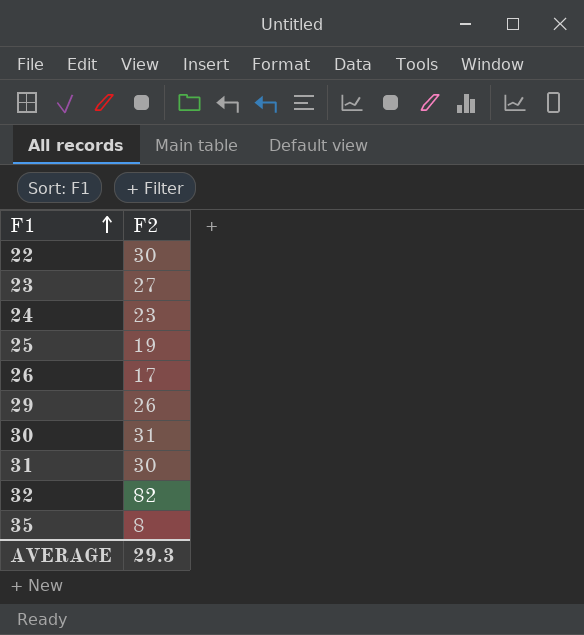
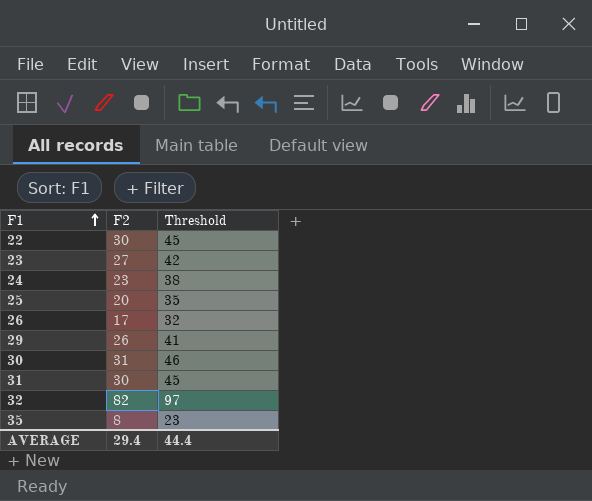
column Threshold | formula: none -> [F2] + 15
25 | F2: 19 -> 20
AVERAGE | F2: 29.3 -> 29.4

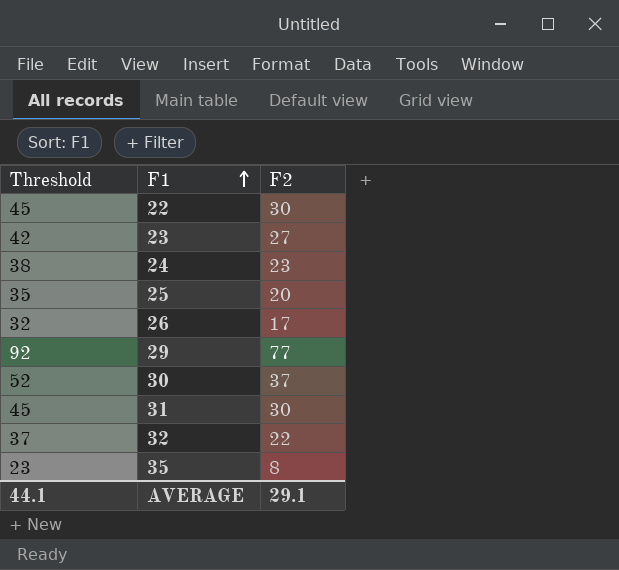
column Threshold | position: 3 -> 1
29 | Threshold: 41 -> 92
29 | F2: 26 -> 77
30 | Threshold: 46 -> 52
30 | F2: 31 -> 37
32 | Threshold: 97 -> 37
32 | F2: 82 -> 22
AVERAGE | Threshold: 44.4 -> 44.1
AVERAGE | F2: 29.4 -> 29.1

